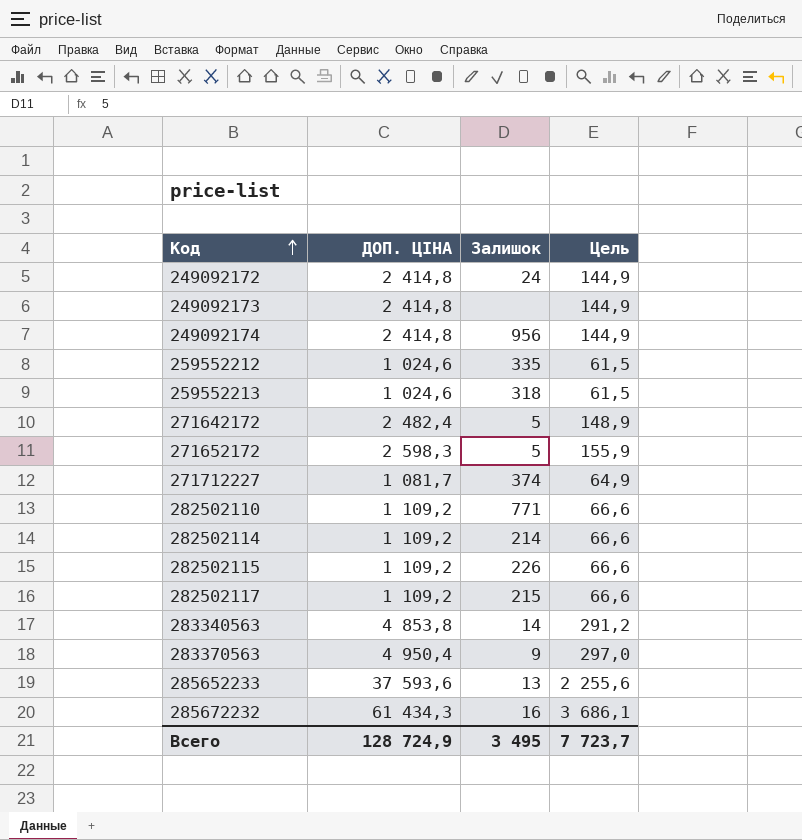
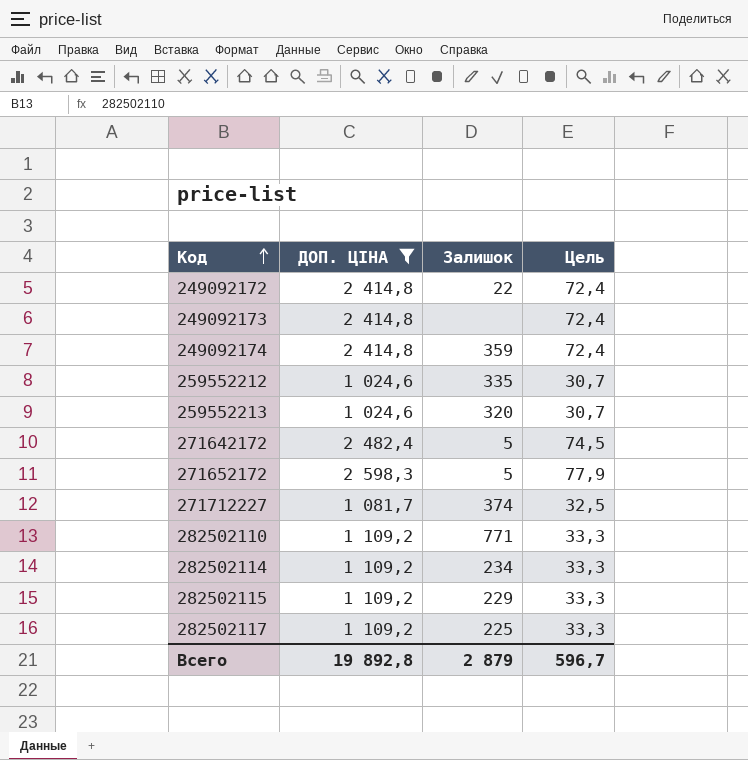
filter: none -> ДОП. ЦІНА <= 2 598,3
column Цель | formula: [ДОП. ЦІНА] * 0,06 -> [ДОП. ЦІНА] * 0,03
249092172 | Залишок: 24 -> 22
249092174 | Залишок: 956 -> 359
259552213 | Залишок: 318 -> 320
282502114 | Залишок: 214 -> 234
282502115 | Залишок: 226 -> 229
282502117 | Залишок: 215 -> 225
Всего | ДОП. ЦІНА: 128 724,9 -> 19 892,8
Всего | Залишок: 3 495 -> 2 879
Всего | Цель: 7 723,7 -> 596,7

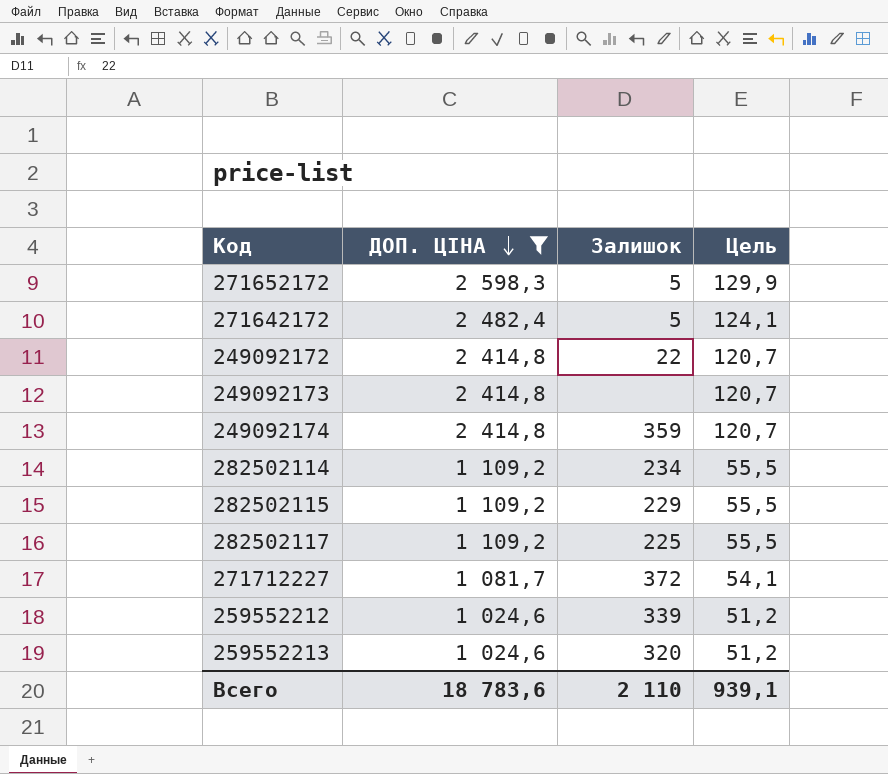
row order: Код ascending -> ДОП. ЦІНА descending
column Цель | formula: [ДОП. ЦІНА] * 0,03 -> [ДОП. ЦІНА] * 0,05
row 282502110: 1 109,2 | 771 | 33,3 -> none
271712227 | Залишок: 374 -> 372
259552212 | Залишок: 335 -> 339
Всего | ДОП. ЦІНА: 19 892,8 -> 18 783,6
Всего | Залишок: 2 879 -> 2 110
Всего | Цель: 596,7 -> 939,1

